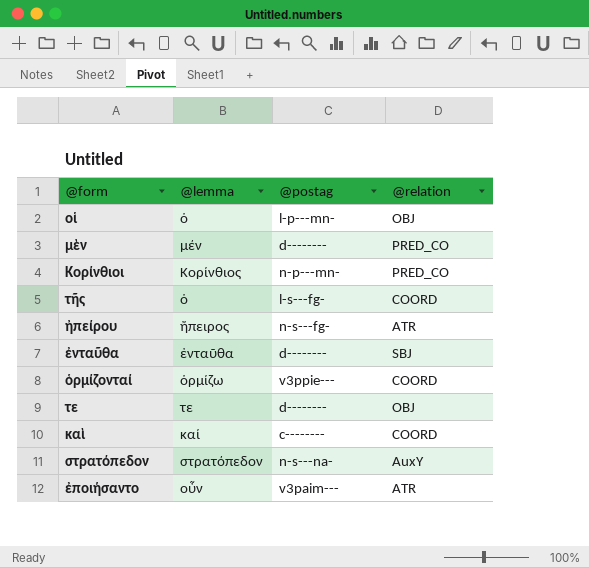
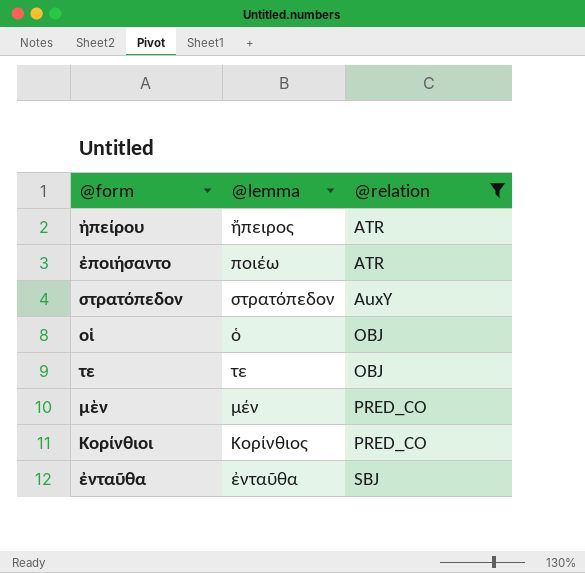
filter: none -> @relation != COORD
row order: none -> @relation ascending
column @postag | position: 3 -> none
ἐποιήσαντο | @lemma: οὖν -> ποιέω

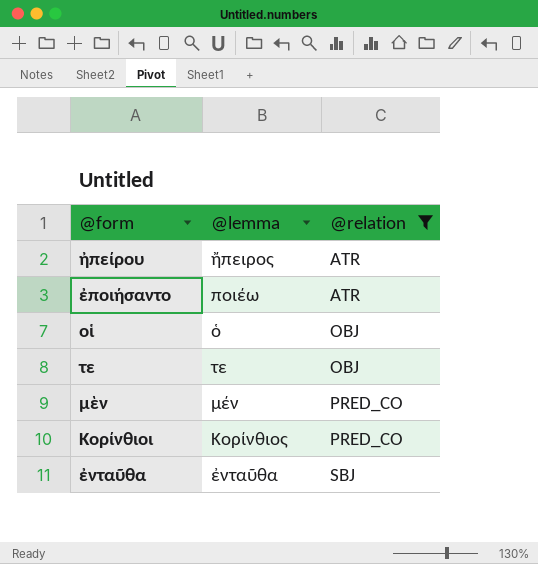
row στρατόπεδον: στρατόπεδον | AuxY -> none

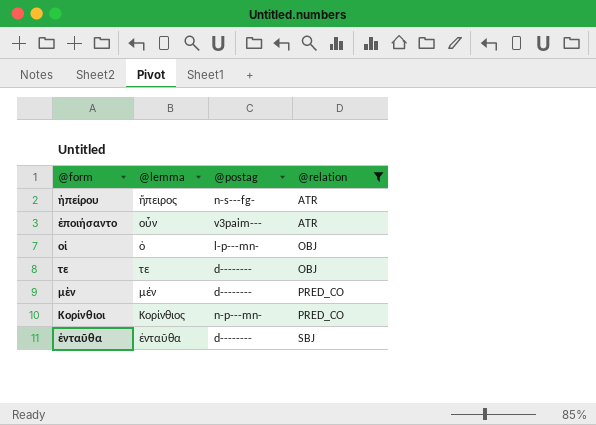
column @postag | position: none -> 3
ἐποιήσαντο | @lemma: ποιέω -> οὖν

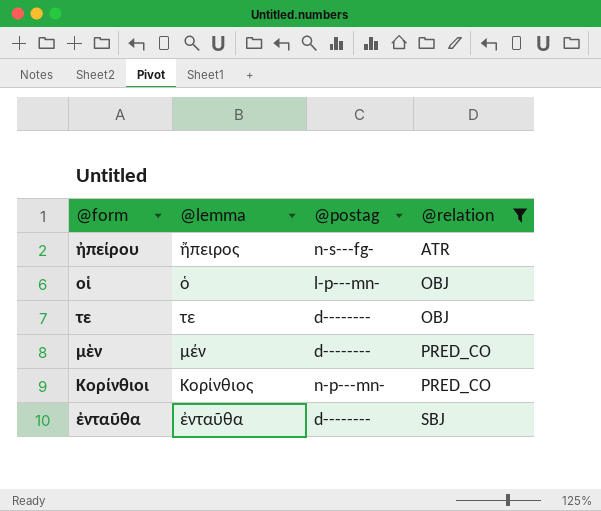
row ἐποιήσαντο: οὖν | v3paim--- | ATR -> none

